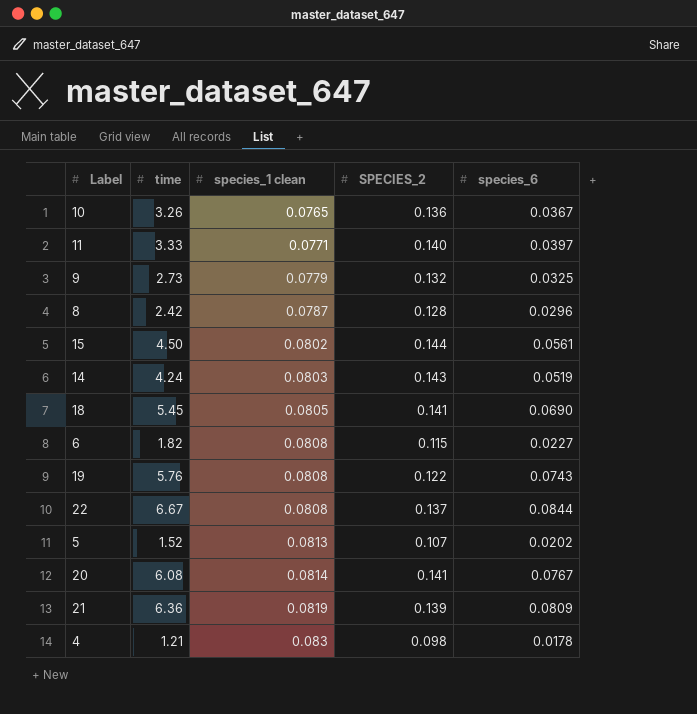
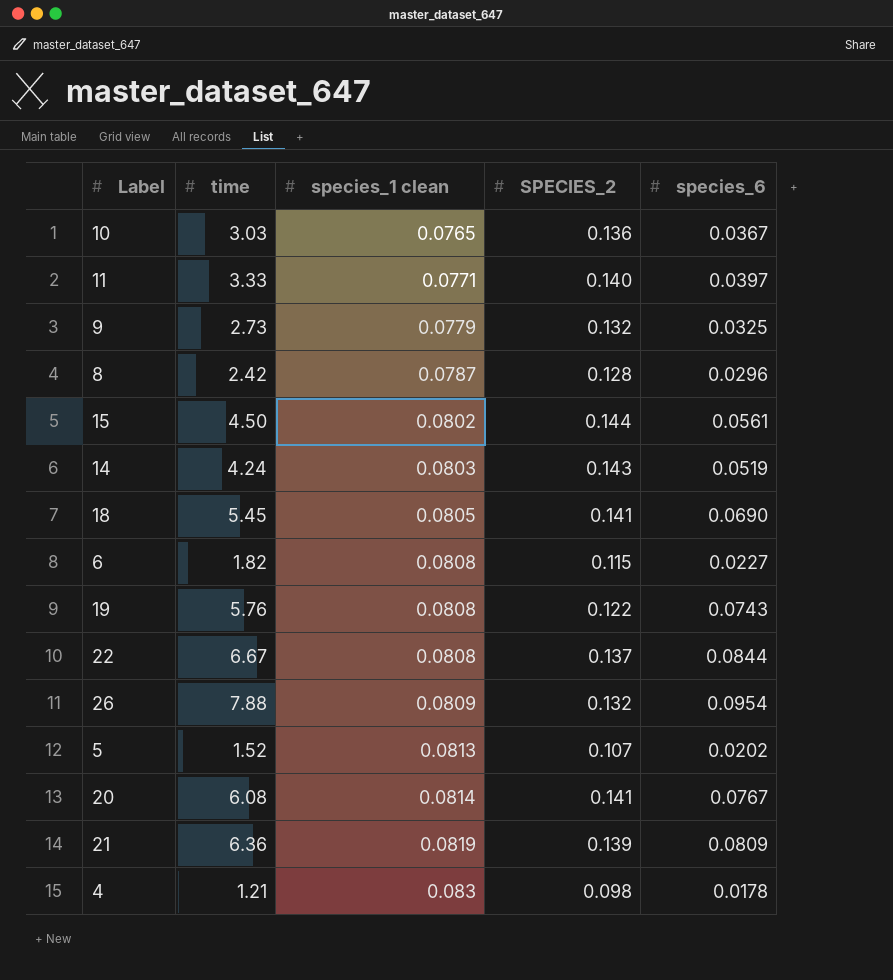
10 | time: 3.26 -> 3.03
row 26: none -> 7.88 | 0.0809 | 0.132 | 0.0954

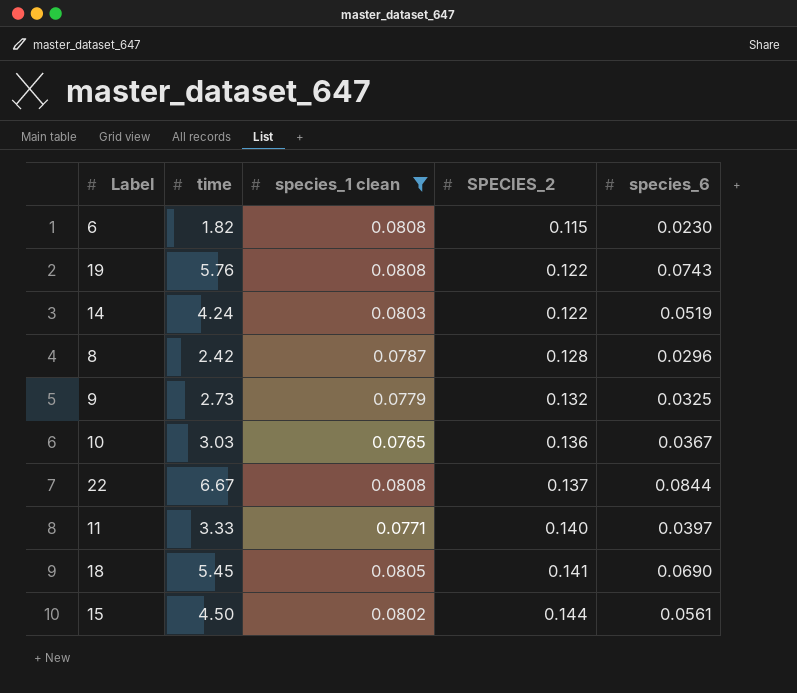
filter: none -> species_1 clean <= 0.0808
row order: species_1 clean ascending -> SPECIES_2 ascending
6 | species_6: 0.0227 -> 0.0230
14 | SPECIES_2: 0.143 -> 0.122

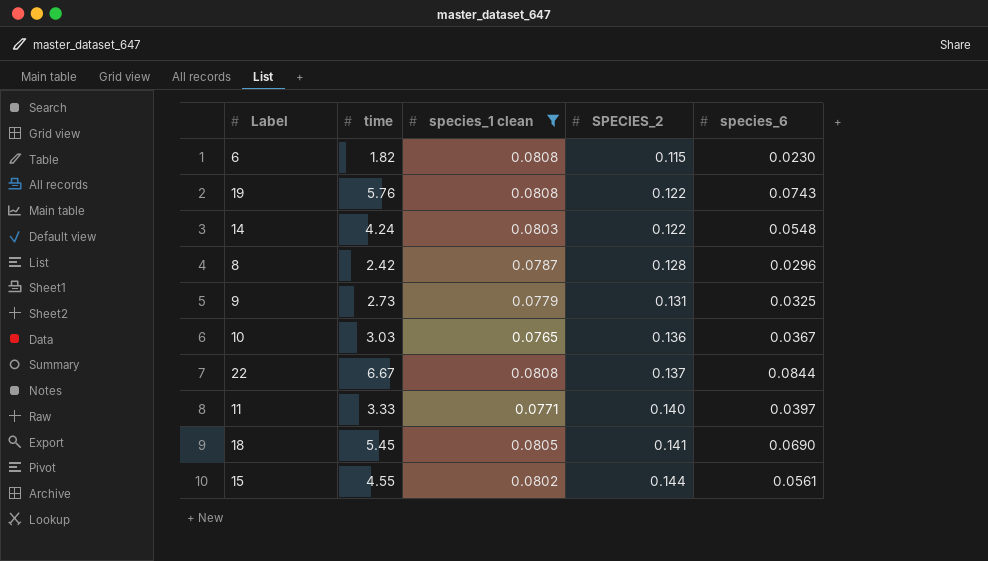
14 | species_6: 0.0519 -> 0.0548
9 | SPECIES_2: 0.132 -> 0.131
15 | time: 4.50 -> 4.55

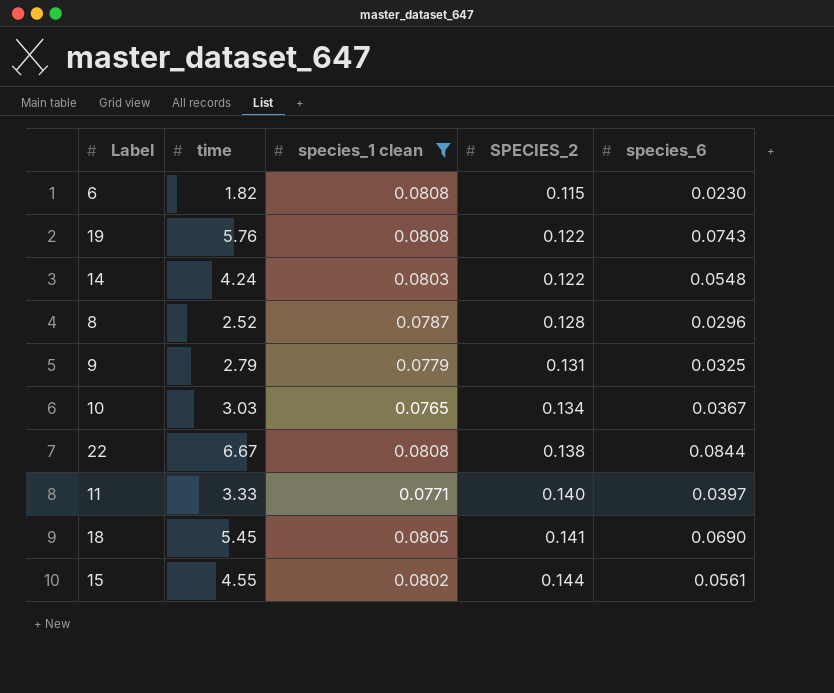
8 | time: 2.42 -> 2.52
9 | time: 2.73 -> 2.79
10 | SPECIES_2: 0.136 -> 0.134
22 | SPECIES_2: 0.137 -> 0.138

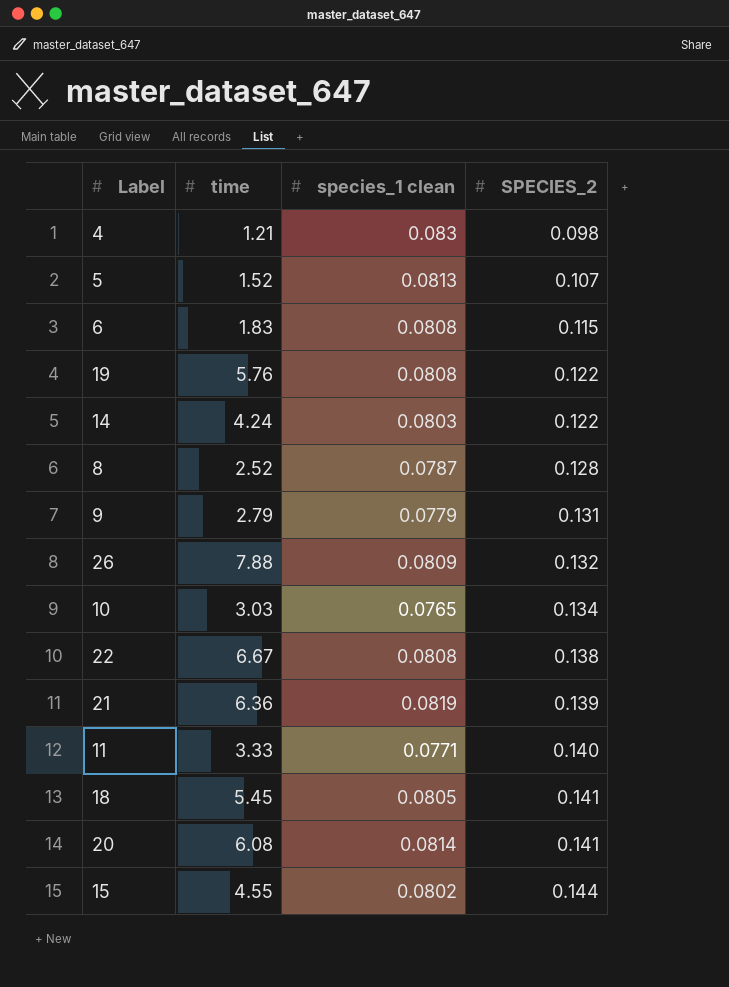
filter: species_1 clean <= 0.0808 -> none
column species_6 | position: 5 -> none
6 | time: 1.82 -> 1.83

